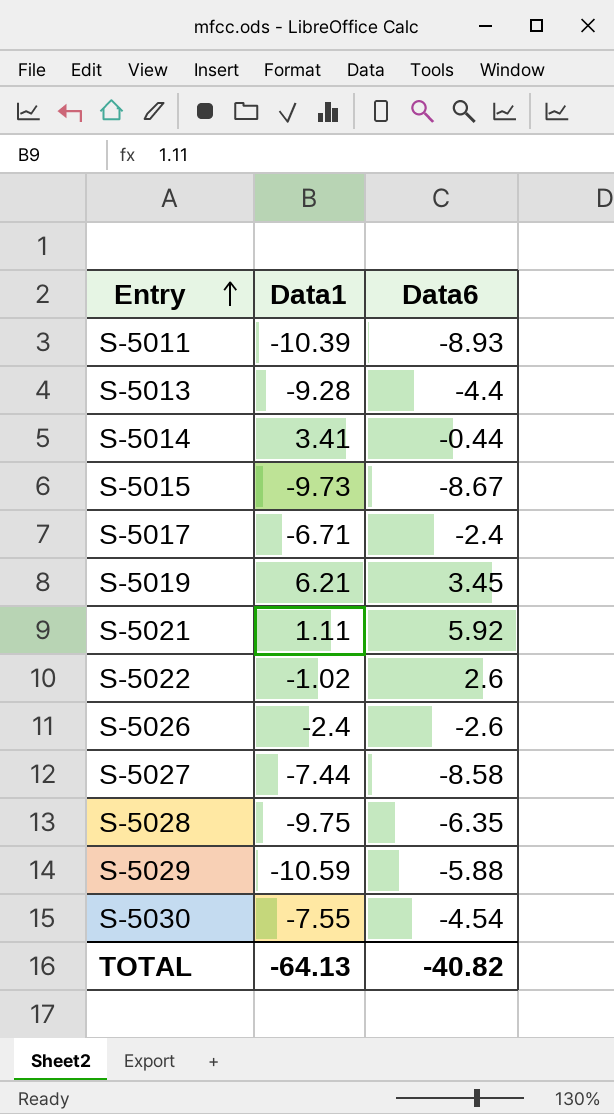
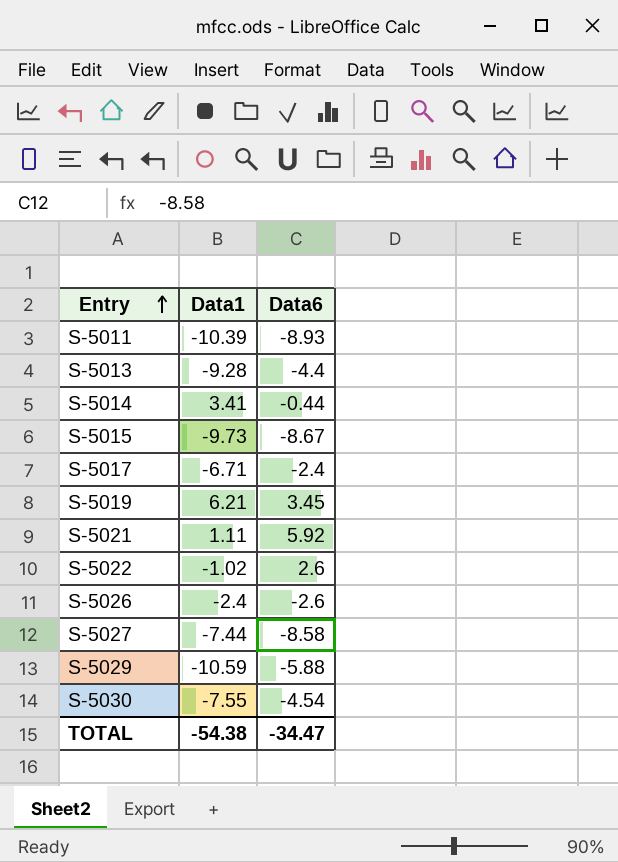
row S-5028: -9.75 | -6.35 -> none
TOTAL | Data1: -64.13 -> -54.38
TOTAL | Data6: -40.82 -> -34.47

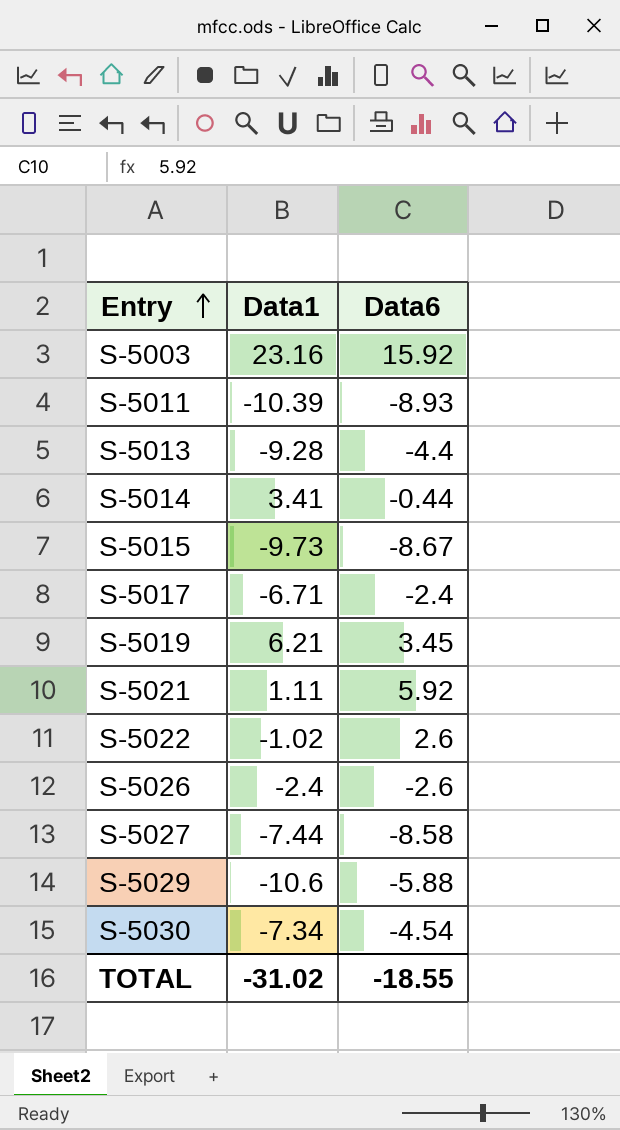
row S-5003: none -> 23.16 | 15.92
S-5029 | Data1: -10.59 -> -10.6
S-5030 | Data1: -7.55 -> -7.34
TOTAL | Data1: -54.38 -> -31.02
TOTAL | Data6: -34.47 -> -18.55

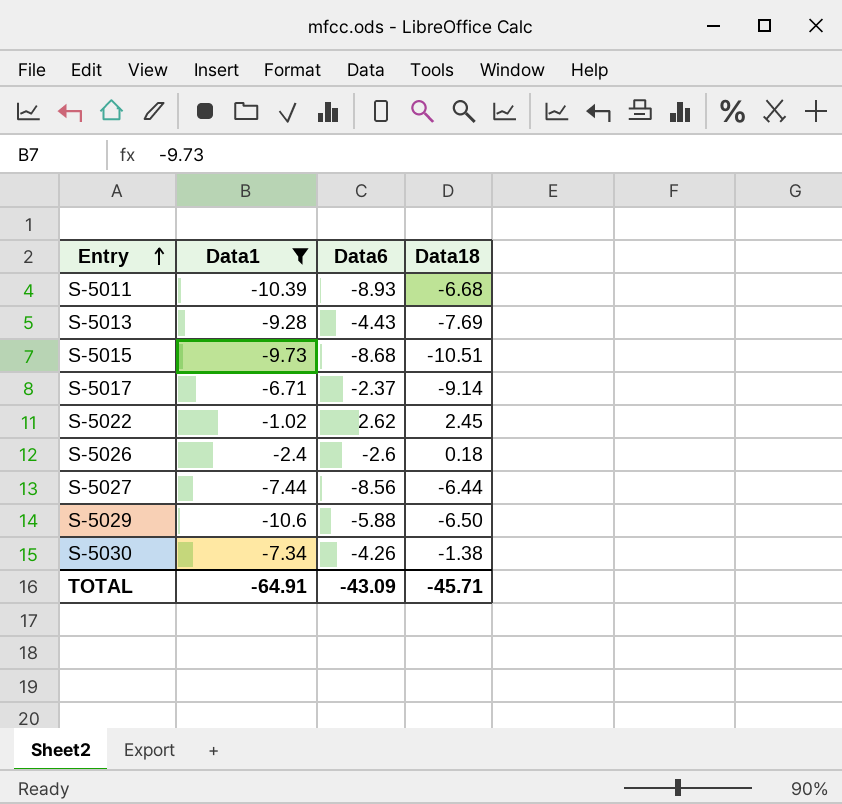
filter: none -> Data1 <= -1.02
column Data18 | position: none -> 4
S-5013 | Data6: -4.4 -> -4.43
S-5015 | Data6: -8.67 -> -8.68
S-5017 | Data6: -2.4 -> -2.37
S-5022 | Data6: 2.6 -> 2.62
S-5027 | Data6: -8.58 -> -8.56
S-5030 | Data6: -4.54 -> -4.26
TOTAL | Data1: -31.02 -> -64.91
TOTAL | Data6: -18.55 -> -43.09

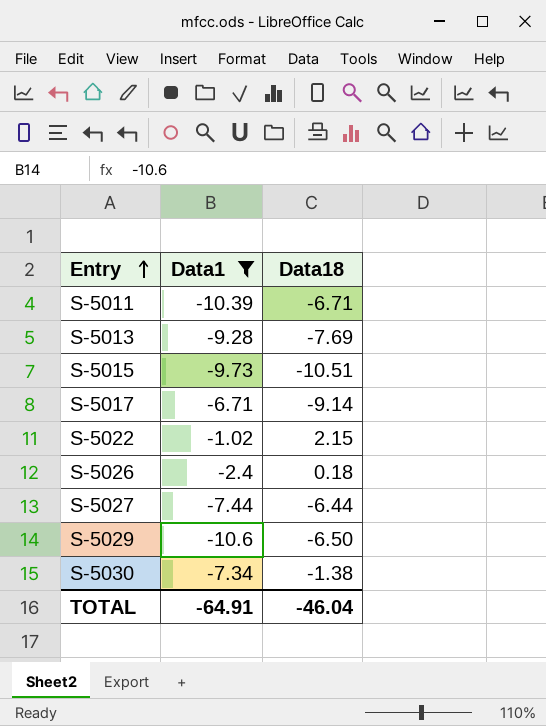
column Data6 | position: 3 -> none
S-5011 | Data18: -6.68 -> -6.71
S-5022 | Data18: 2.45 -> 2.15
TOTAL | Data18: -45.71 -> -46.04

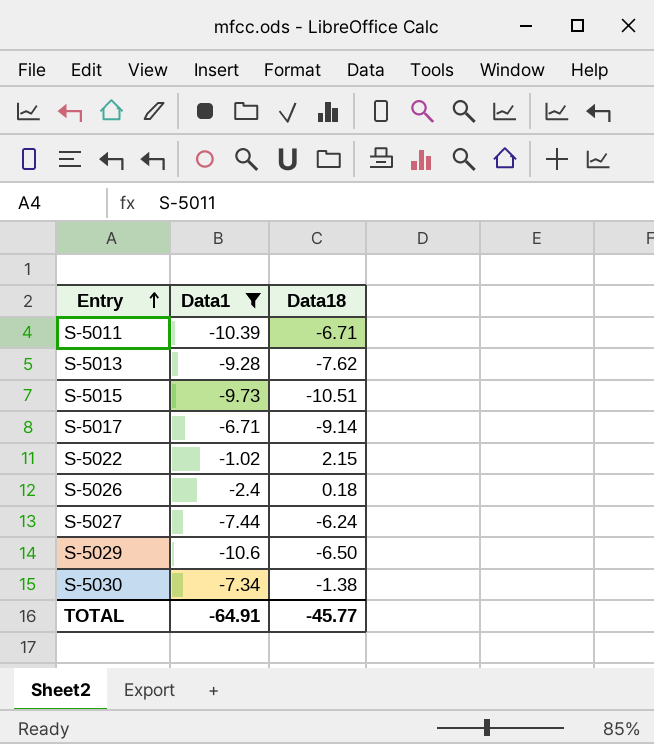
S-5013 | Data18: -7.69 -> -7.62
S-5027 | Data18: -6.44 -> -6.24
TOTAL | Data18: -46.04 -> -45.77

